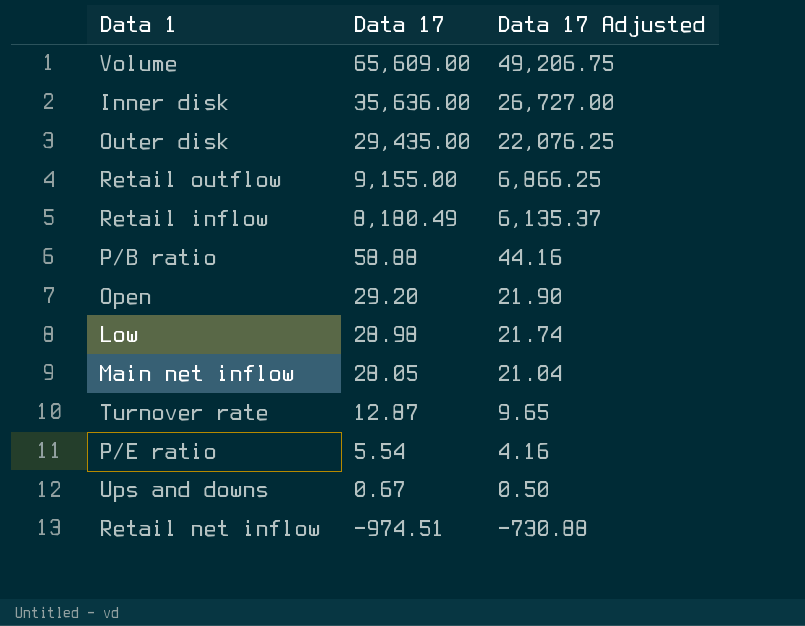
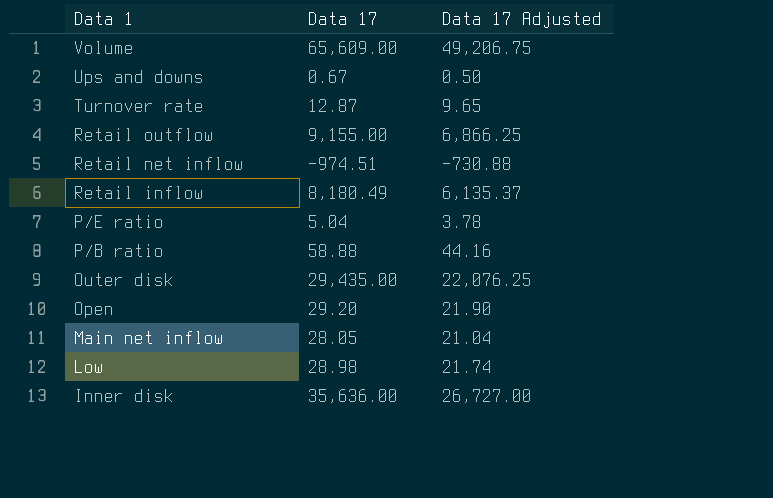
row order: Data 17 descending -> Data 1 descending
P/E ratio | Data 17: 5.54 -> 5.04
P/E ratio | Data 17 Adjusted: 4.16 -> 3.78

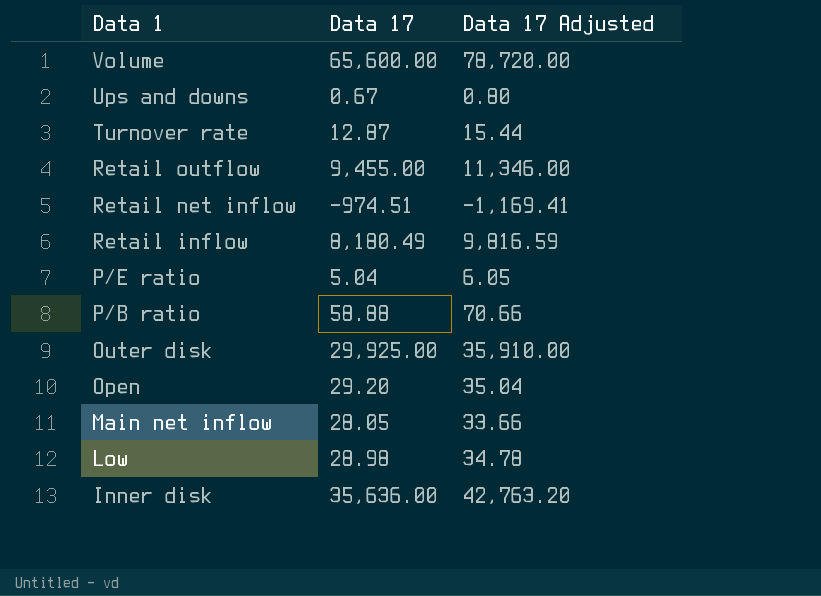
column Data 17 Adjusted | formula: [Data 17] * 0.75 -> [Data 17] * 1.2
Volume | Data 17: 65,609.00 -> 65,600.00
Retail outflow | Data 17: 9,155.00 -> 9,455.00
Outer disk | Data 17: 29,435.00 -> 29,925.00

